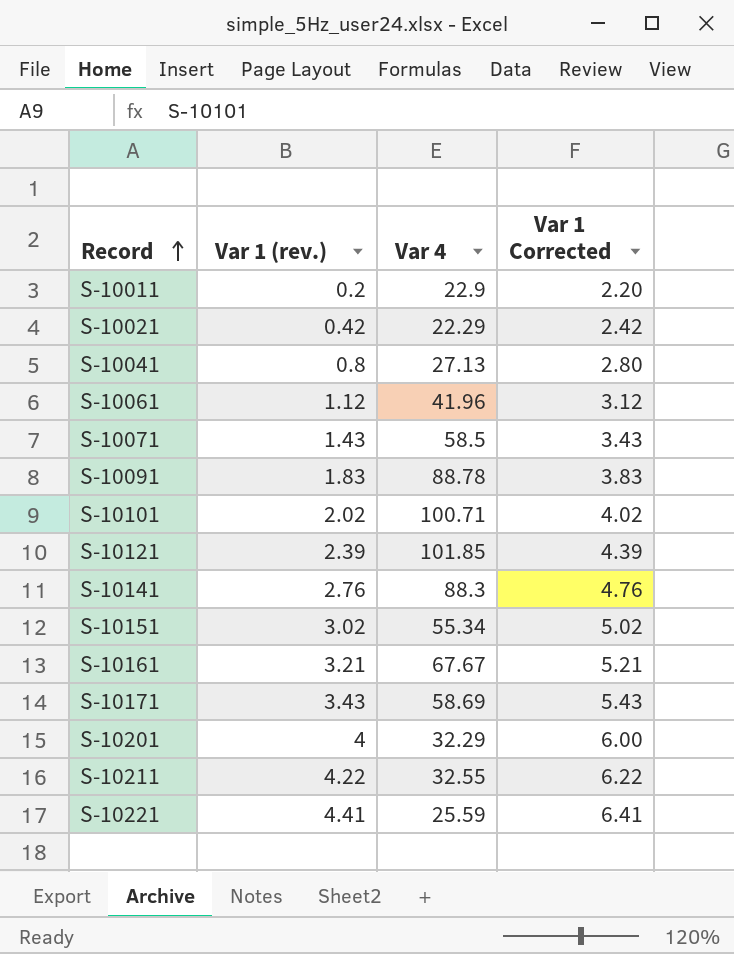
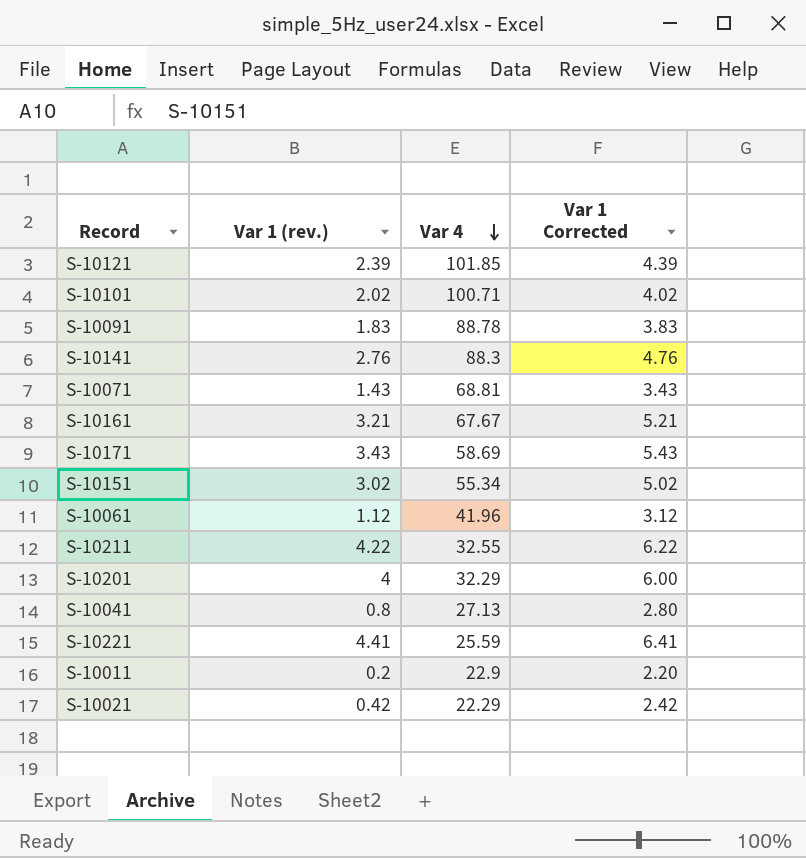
row order: Record ascending -> Var 4 descending
S-10071 | Var 4: 58.5 -> 68.81

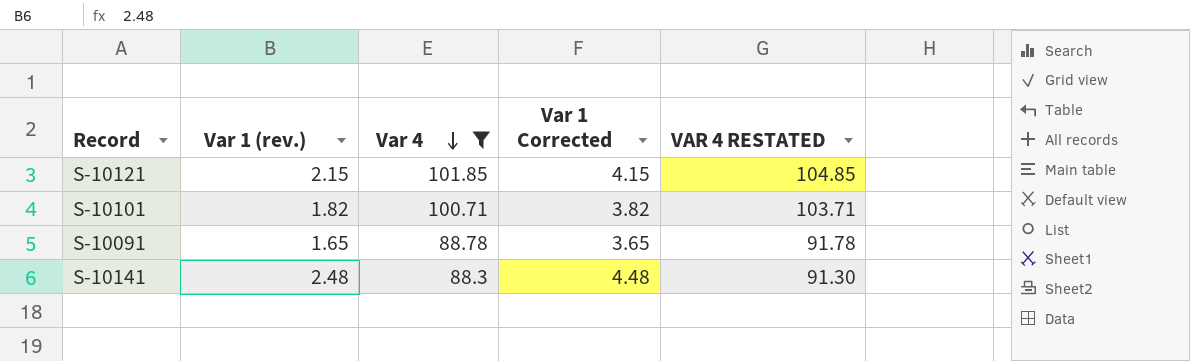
filter: none -> Var 4 >= 88.3
column VAR 4 RESTATED | formula: none -> [Var 4] + 3
S-10121 | Var 1 (rev.): 2.39 -> 2.15
S-10121 | Var 1 Corrected: 4.39 -> 4.15
S-10101 | Var 1 (rev.): 2.02 -> 1.82
S-10101 | Var 1 Corrected: 4.02 -> 3.82
S-10091 | Var 1 (rev.): 1.83 -> 1.65
S-10091 | Var 1 Corrected: 3.83 -> 3.65
S-10141 | Var 1 (rev.): 2.76 -> 2.48
S-10141 | Var 1 Corrected: 4.76 -> 4.48

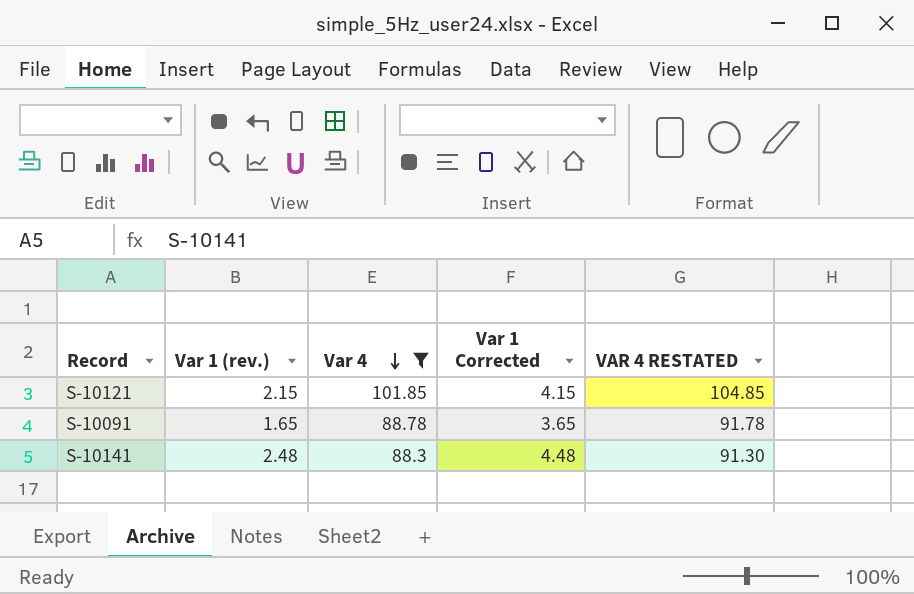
row S-10101: 1.82 | 100.71 | 3.82 | 103.71 -> none

